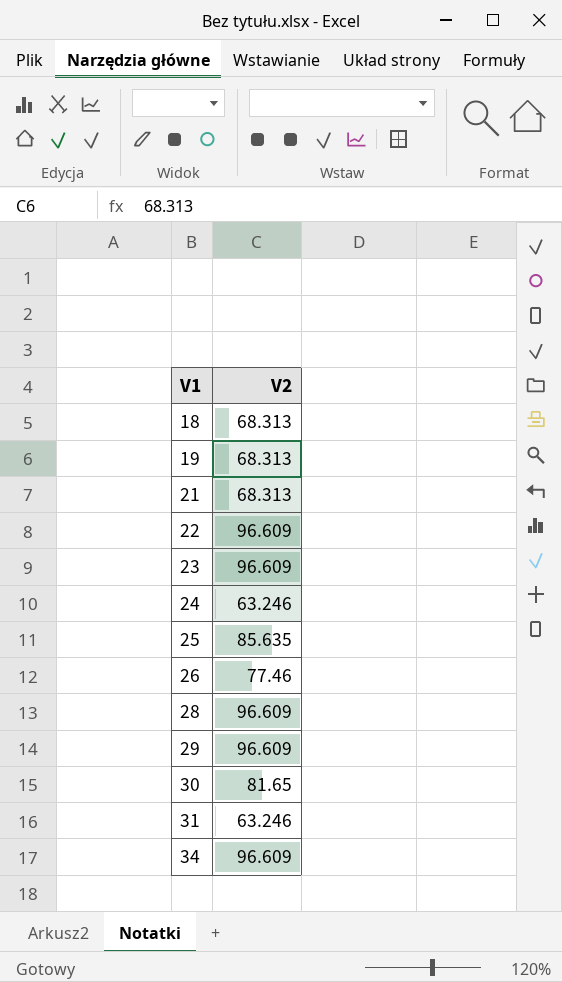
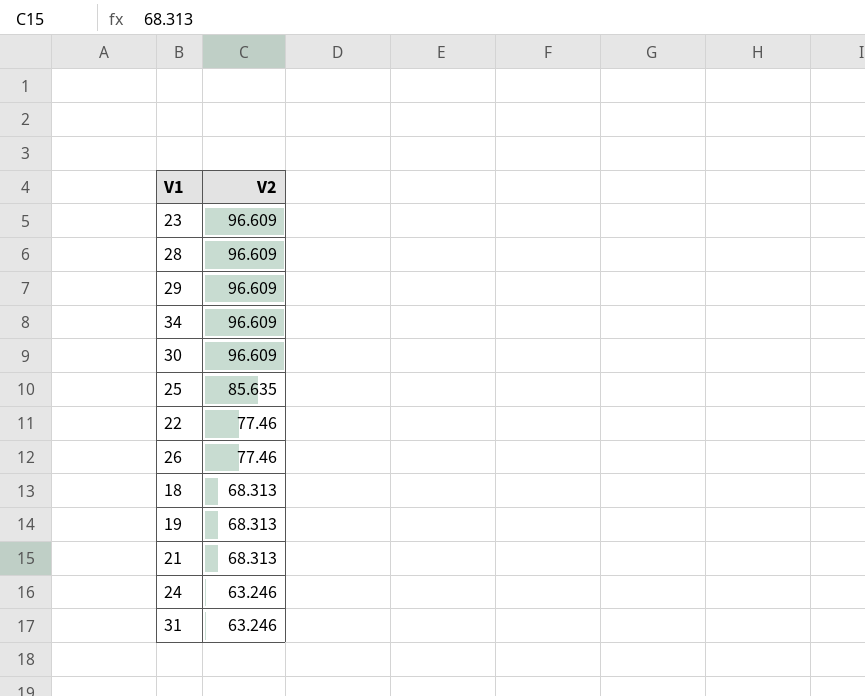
row order: V1 ascending -> V2 descending
30 | V2: 81.65 -> 96.609
22 | V2: 96.609 -> 77.46

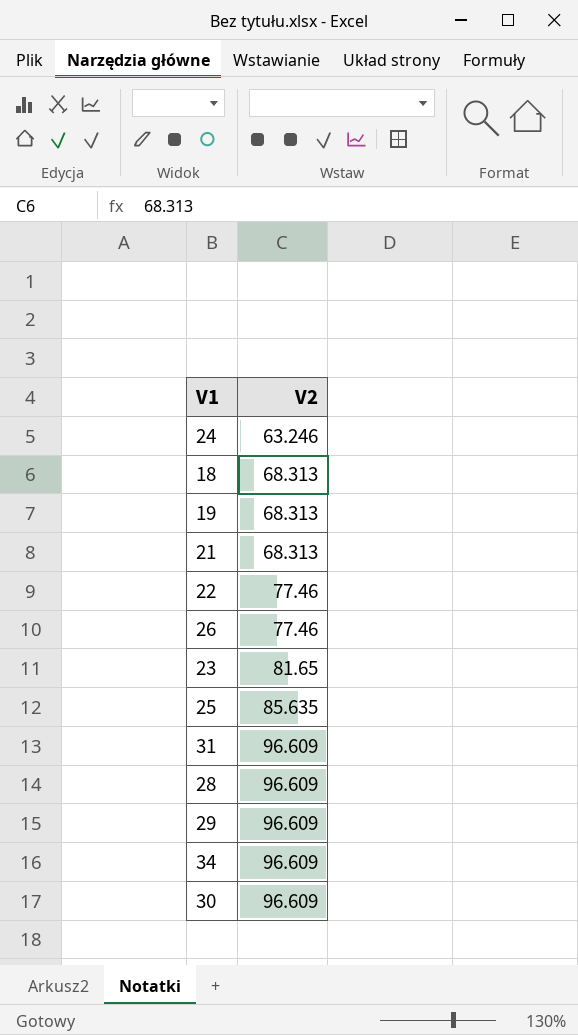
row order: V2 descending -> V2 ascending
23 | V2: 96.609 -> 81.65
31 | V2: 63.246 -> 96.609

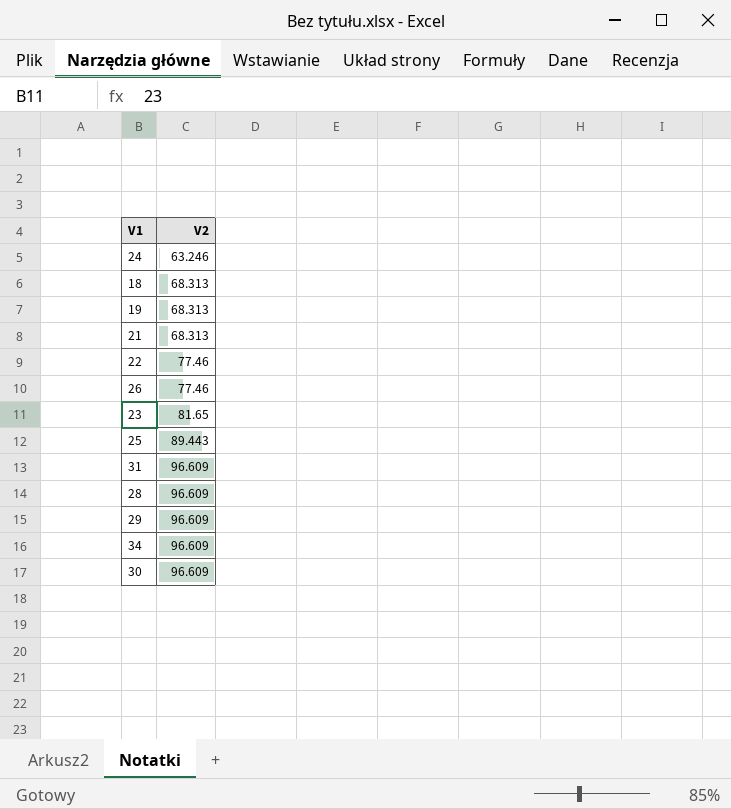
25 | V2: 85.635 -> 89.443

